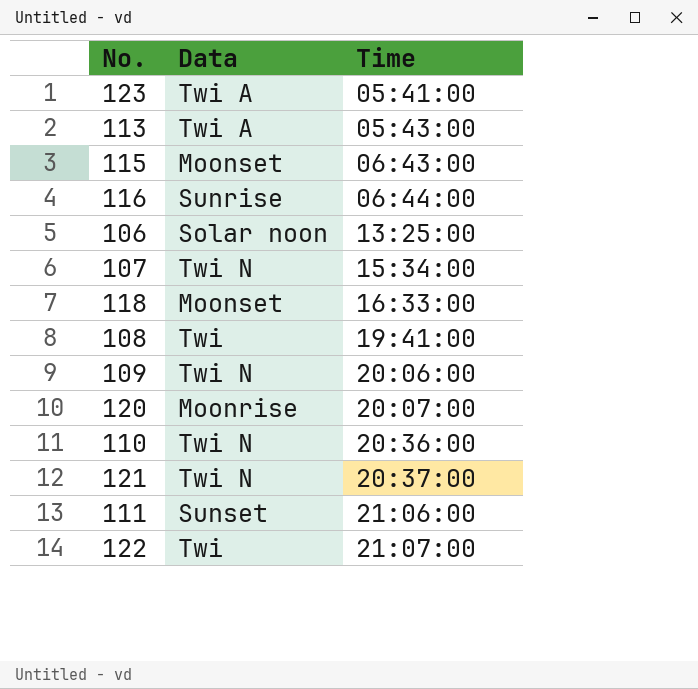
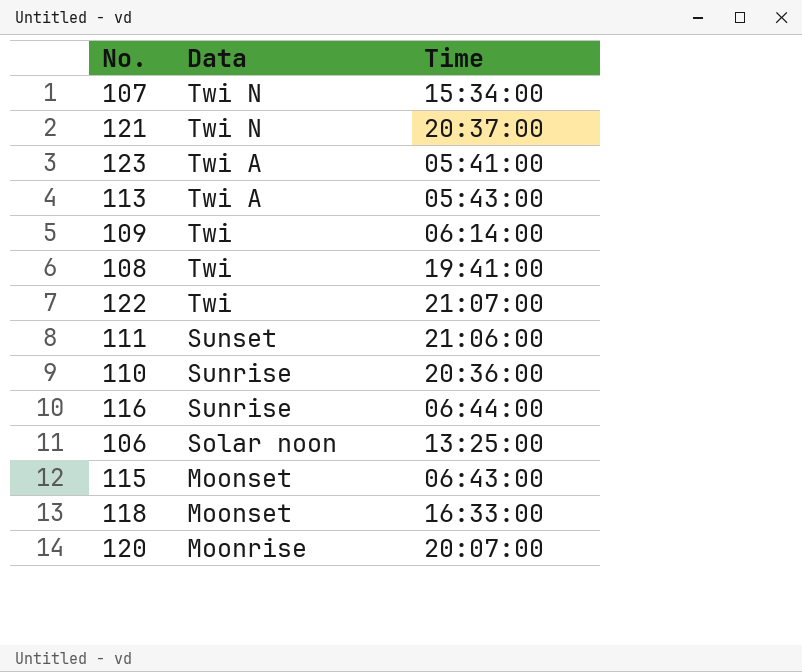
row order: Time ascending -> Data descending
109 | Data: Twi N -> Twi
109 | Time: 20:06:00 -> 06:14:00
110 | Data: Twi N -> Sunrise

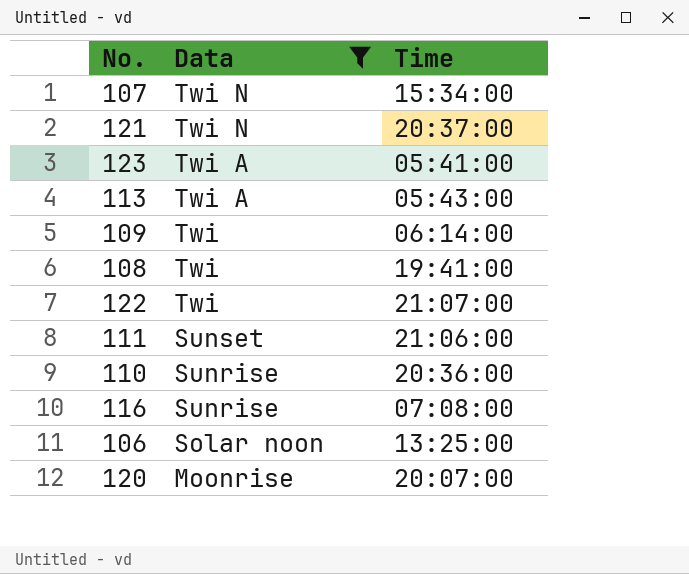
filter: none -> Data != Moonset
116 | Time: 06:44:00 -> 07:08:00

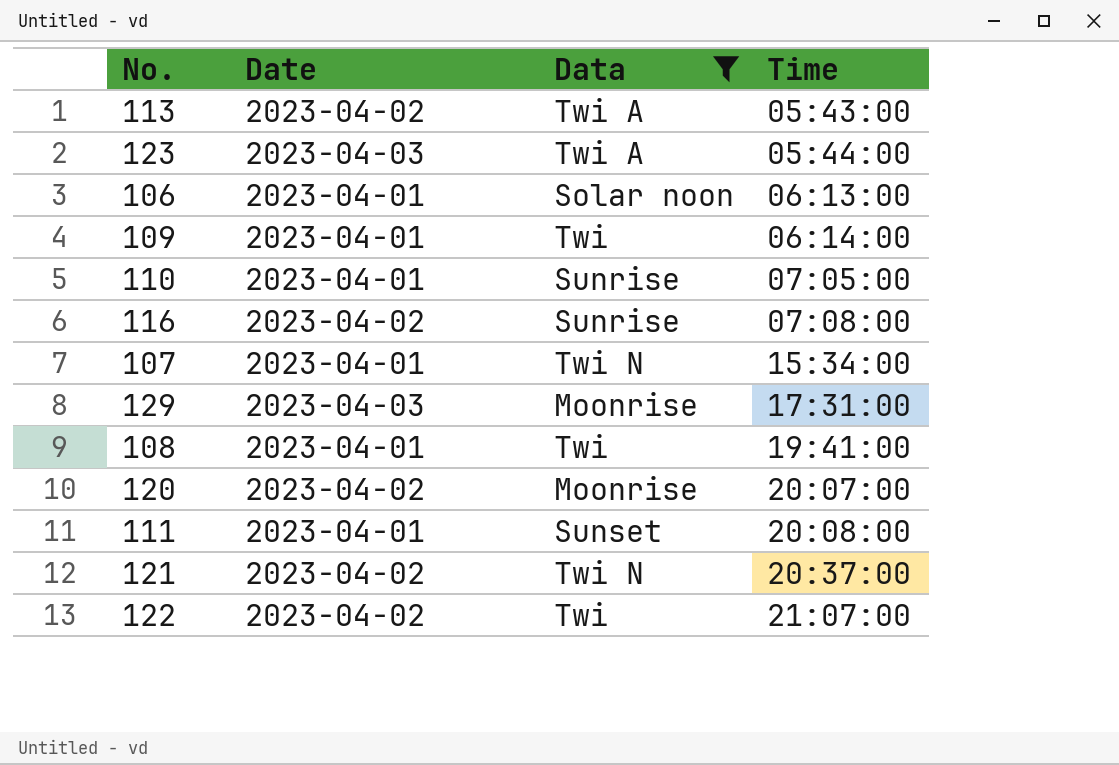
row order: Data descending -> Time ascending
column Date | position: none -> 2
123 | Time: 05:41:00 -> 05:44:00
106 | Time: 13:25:00 -> 06:13:00
110 | Time: 20:36:00 -> 07:05:00
row 129: none -> 2023-04-03 | Moonrise | 17:31:00
111 | Time: 21:06:00 -> 20:08:00

